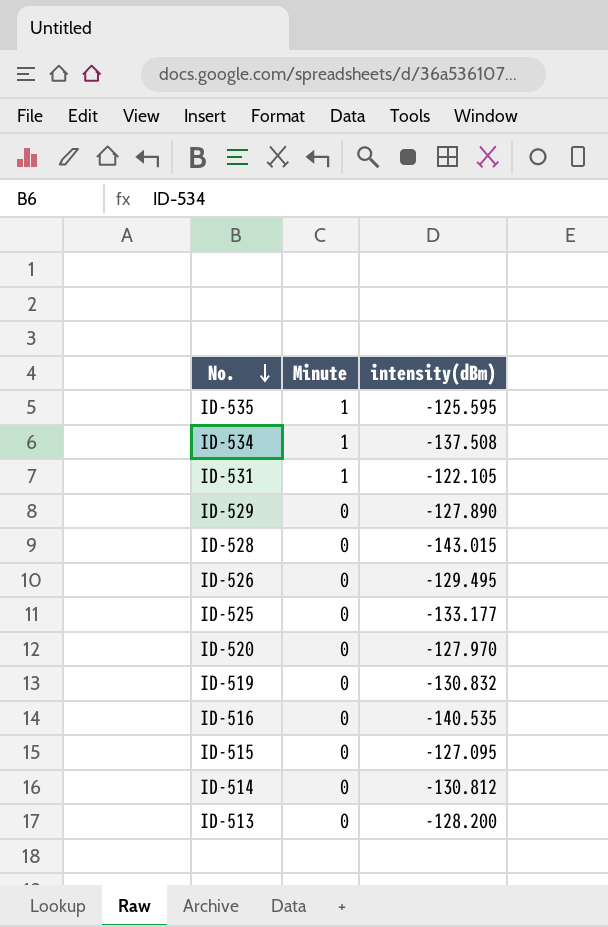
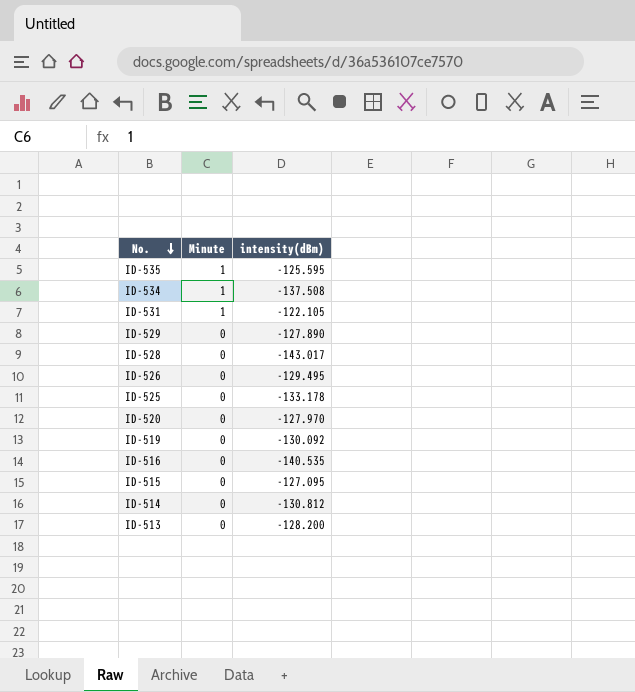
ID-528 | intensity(dBm): -143.015 -> -143.017
ID-525 | intensity(dBm): -133.177 -> -133.178
ID-519 | intensity(dBm): -130.832 -> -130.092

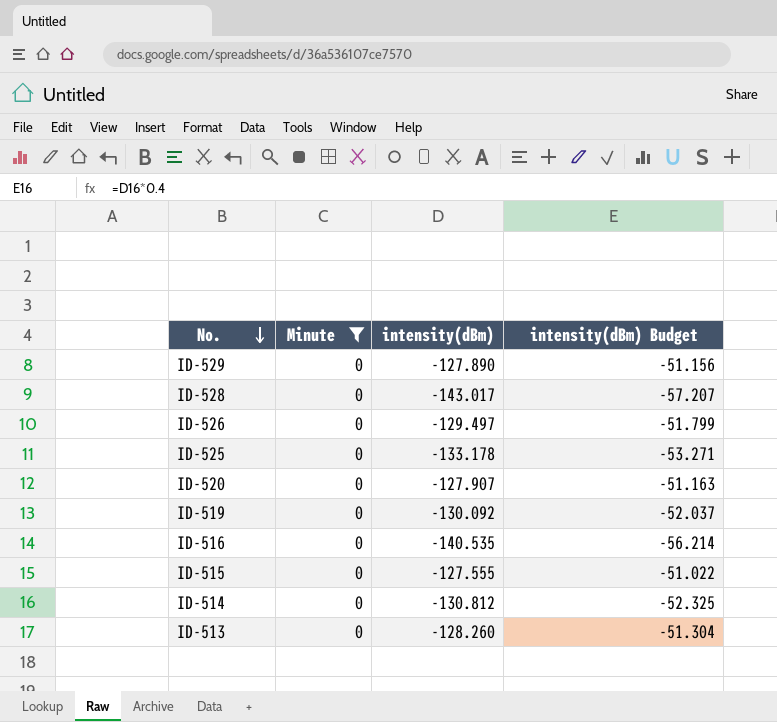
filter: none -> Minute = 0
column intensity(dBm) Budget | formula: none -> [intensity(dBm)] * 0.4
ID-526 | intensity(dBm): -129.495 -> -129.497
ID-520 | intensity(dBm): -127.970 -> -127.907
ID-515 | intensity(dBm): -127.095 -> -127.555
ID-513 | intensity(dBm): -128.200 -> -128.260

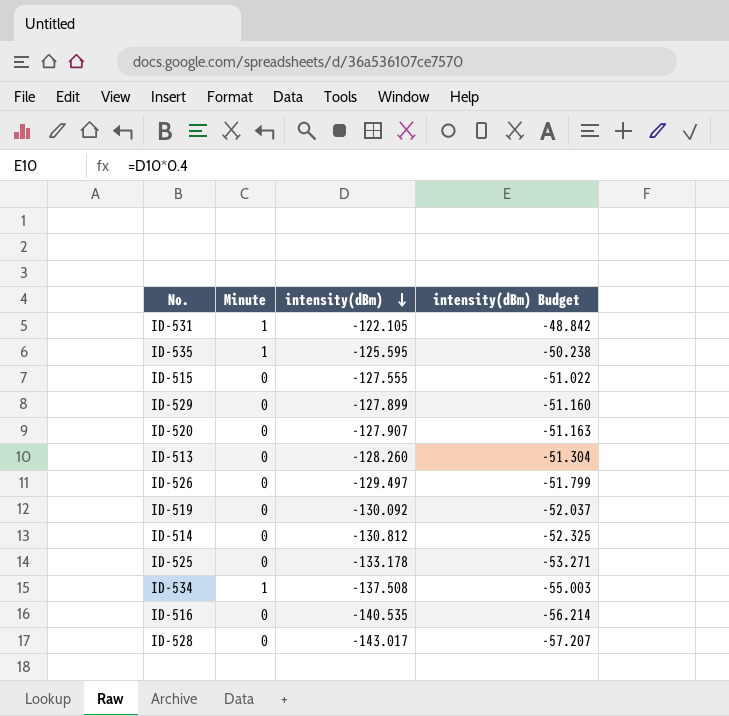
filter: Minute = 0 -> none
row order: No. descending -> intensity(dBm) descending
ID-529 | intensity(dBm): -127.890 -> -127.899
ID-529 | intensity(dBm) Budget: -51.156 -> -51.160

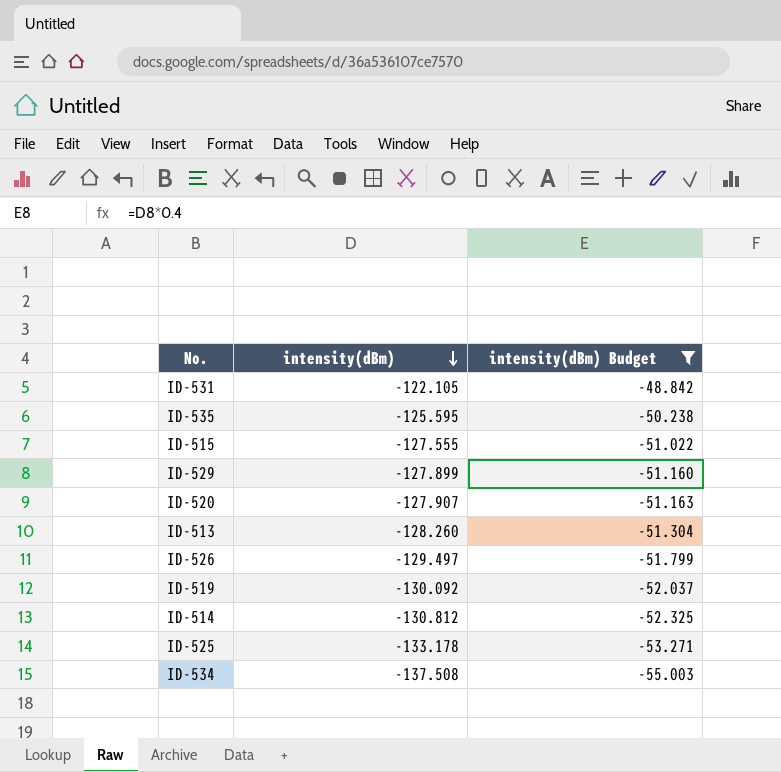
filter: none -> intensity(dBm) Budget >= -55.003
column Minute | position: 2 -> none

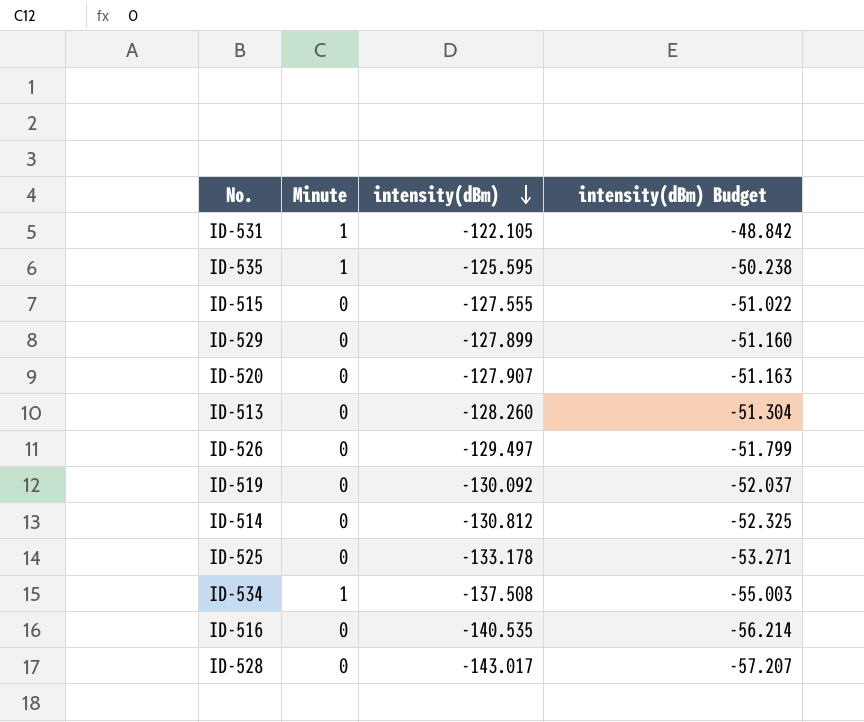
filter: intensity(dBm) Budget >= -55.003 -> none
column Minute | position: none -> 2

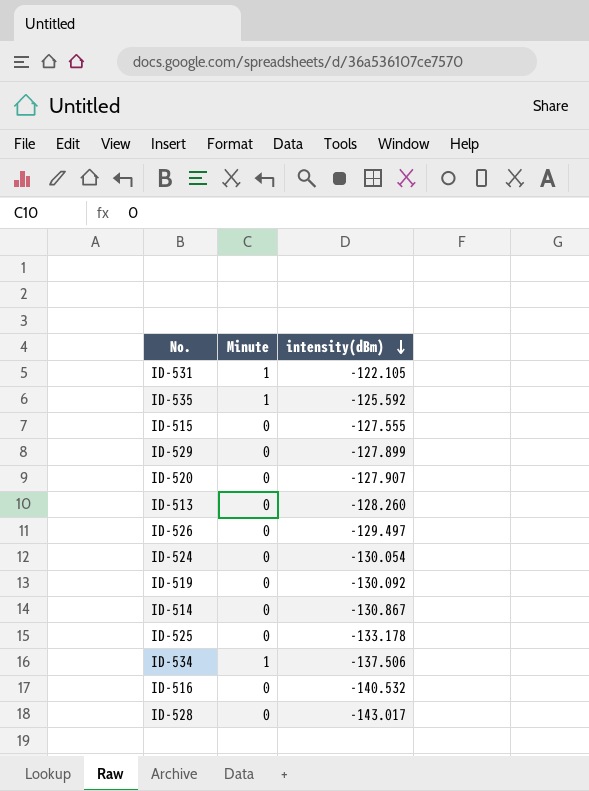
column intensity(dBm) Budget | formula: [intensity(dBm)] * 0.4 -> none
ID-535 | intensity(dBm): -125.595 -> -125.592
row ID-524: none -> 0 | -130.054
ID-514 | intensity(dBm): -130.812 -> -130.867
ID-534 | intensity(dBm): -137.508 -> -137.506
ID-516 | intensity(dBm): -140.535 -> -140.532

